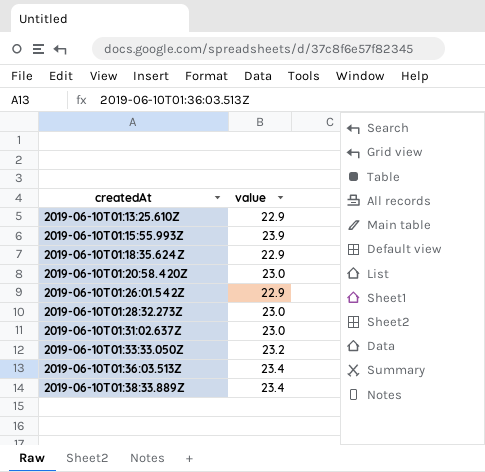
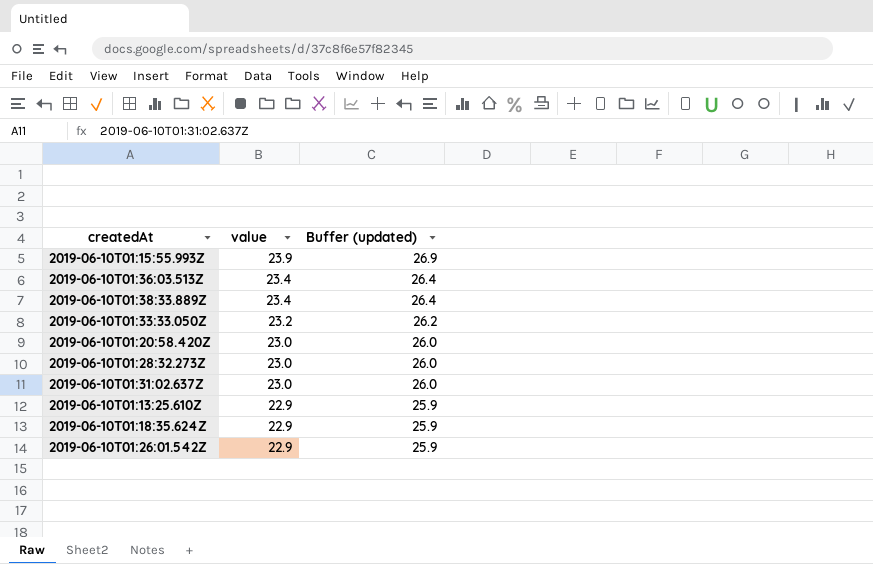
row order: createdAt ascending -> value descending
column Buffer (updated) | formula: none -> [value] + 3

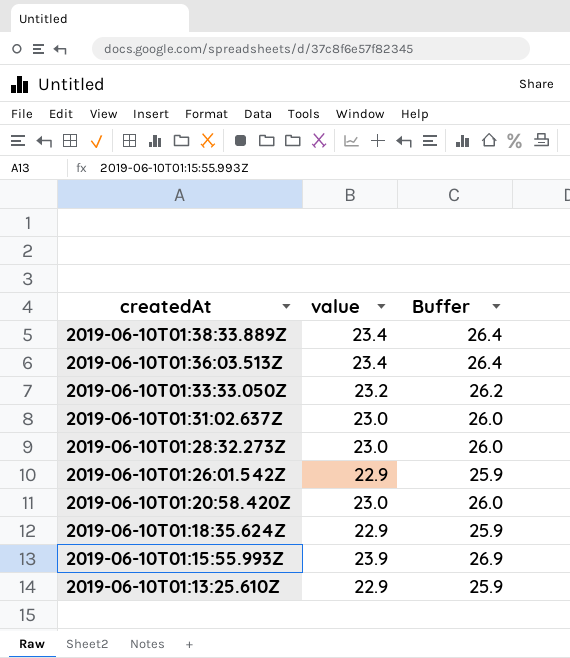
row order: value descending -> createdAt descending
column name: Buffer (updated) -> Buffer

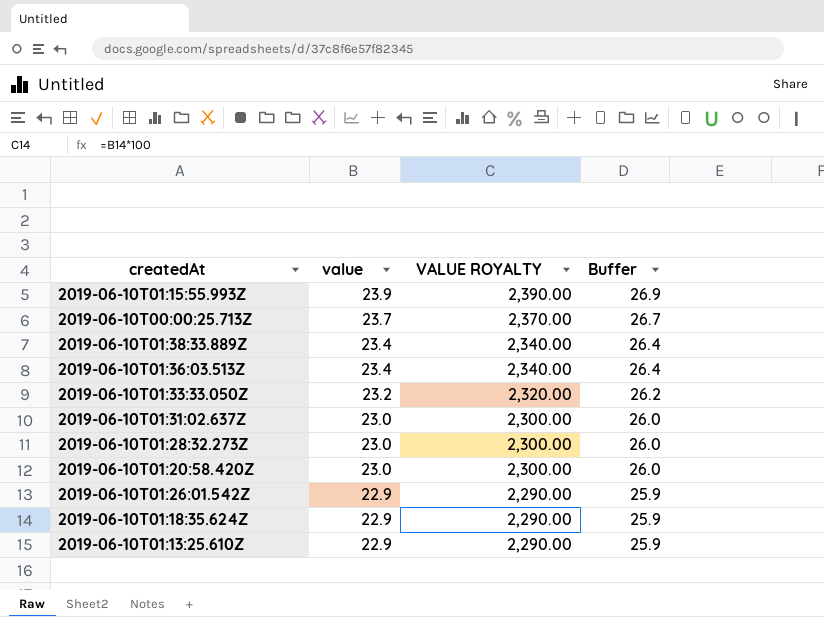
row order: createdAt descending -> value descending
column VALUE ROYALTY | formula: none -> [value] * 100
row 2019-06-10T00:00:25.713Z: none -> 23.7 | 2,370.00 | 26.7

